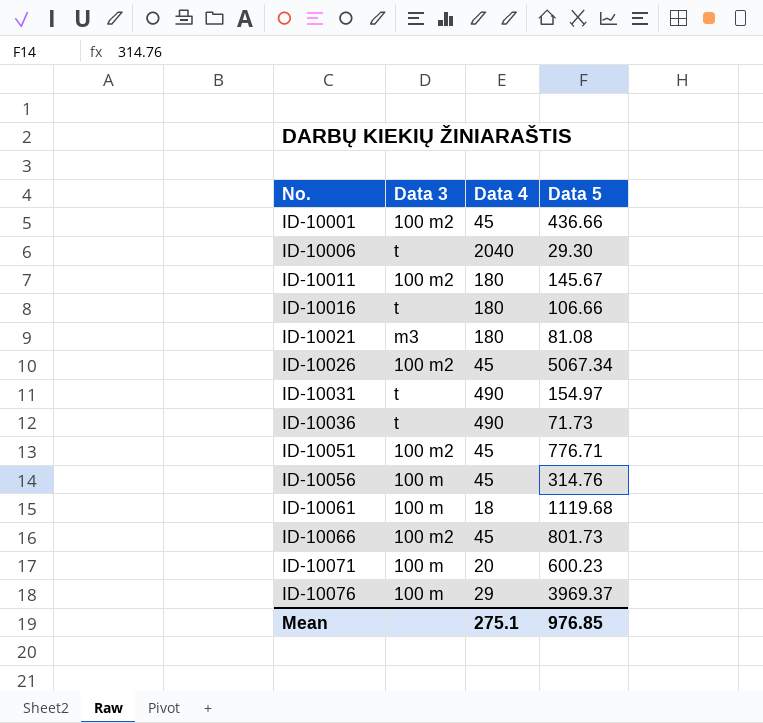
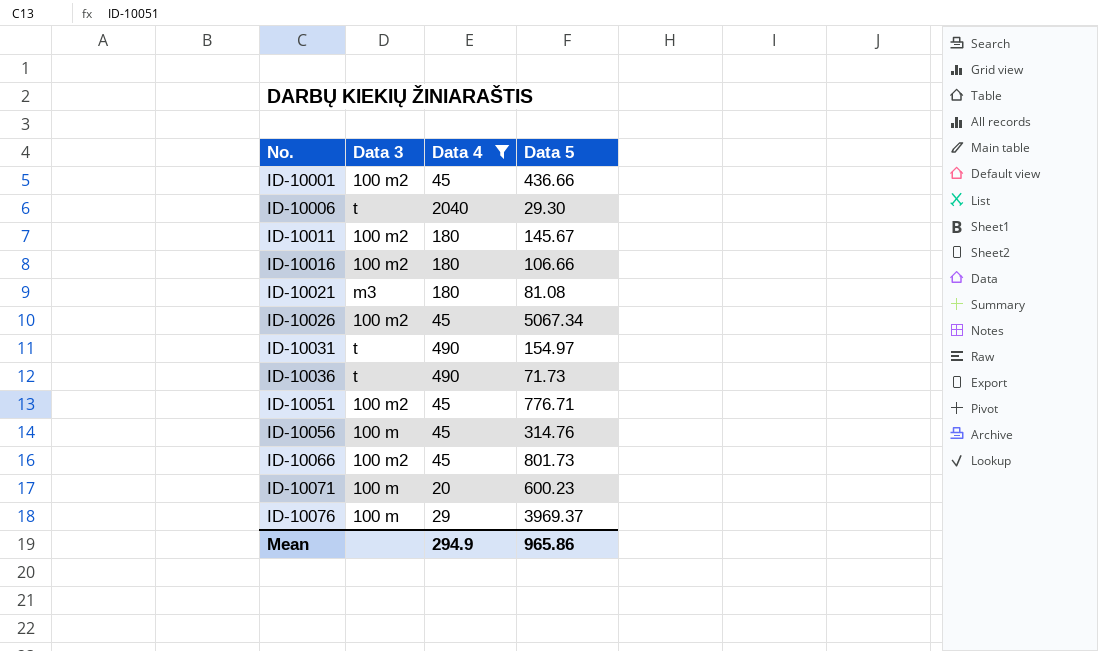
filter: none -> Data 4 != 18
ID-10016 | Data 3: t -> 100 m2
Mean | Data 4: 275.1 -> 294.9
Mean | Data 5: 976.85 -> 965.86

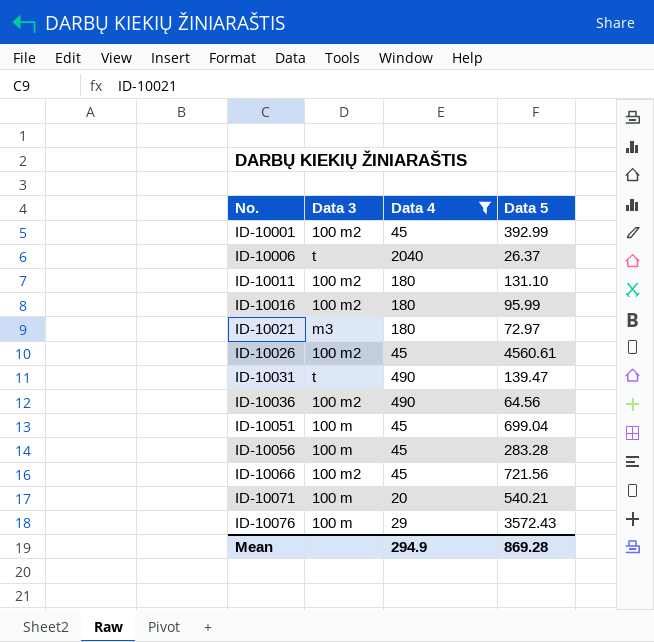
ID-10001 | Data 5: 436.66 -> 392.99
ID-10006 | Data 5: 29.30 -> 26.37
ID-10011 | Data 5: 145.67 -> 131.10
ID-10016 | Data 5: 106.66 -> 95.99
ID-10021 | Data 5: 81.08 -> 72.97
ID-10026 | Data 5: 5067.34 -> 4560.61
ID-10031 | Data 5: 154.97 -> 139.47
ID-10036 | Data 3: t -> 100 m2
ID-10036 | Data 5: 71.73 -> 64.56
ID-10051 | Data 3: 100 m2 -> 100 m
ID-10051 | Data 5: 776.71 -> 699.04
ID-10056 | Data 5: 314.76 -> 283.28
ID-10066 | Data 5: 801.73 -> 721.56
ID-10071 | Data 5: 600.23 -> 540.21
ID-10076 | Data 5: 3969.37 -> 3572.43
Mean | Data 5: 965.86 -> 869.28

